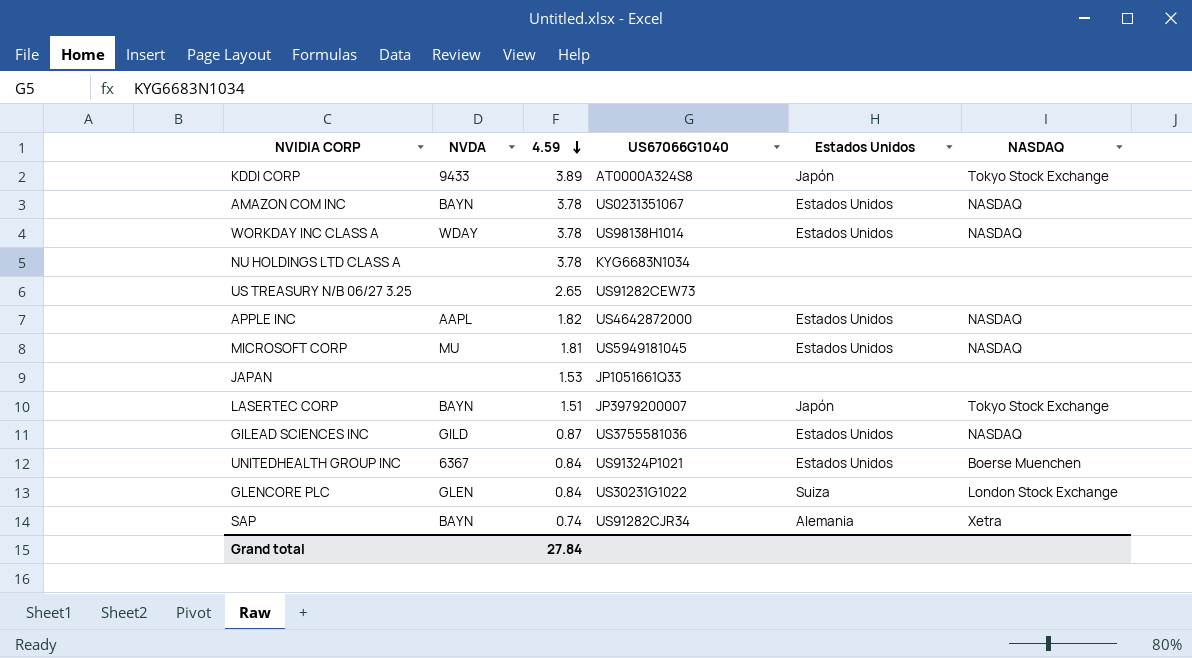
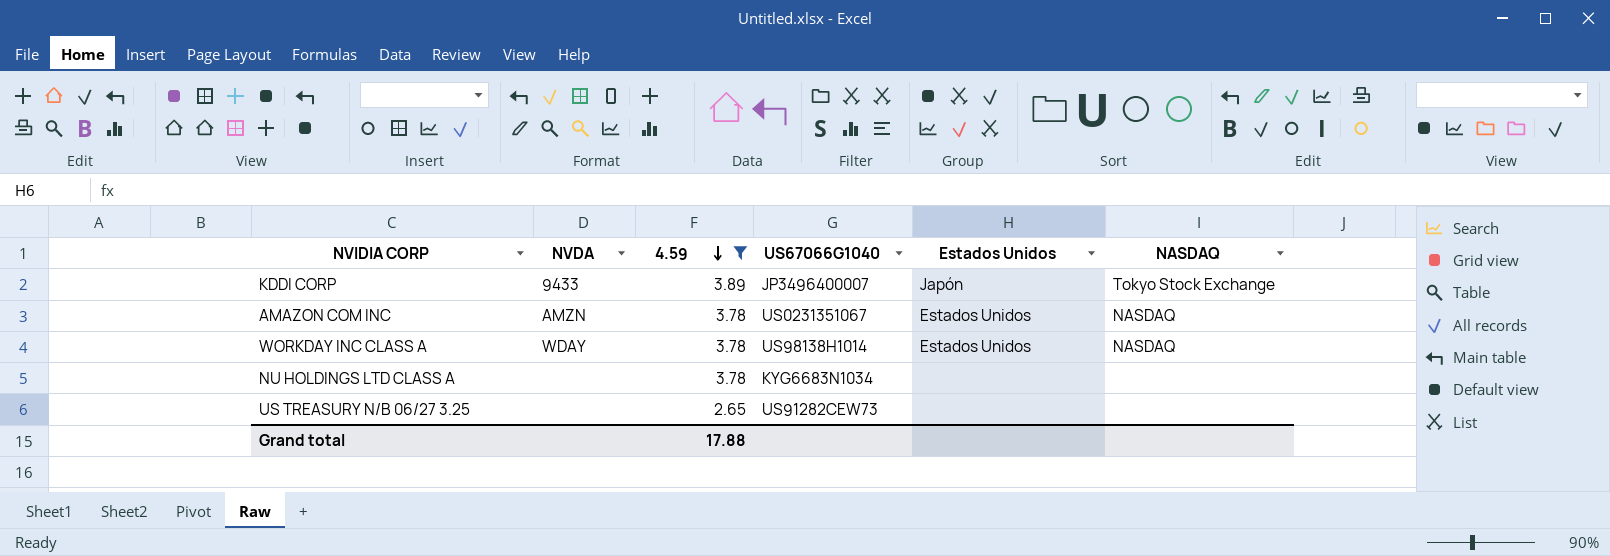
filter: none -> 4.59 >= 2.65
KDDI CORP | US67066G1040: AT0000A324S8 -> JP3496400007
AMAZON COM INC | NVDA: BAYN -> AMZN
Grand total | 4.59: 27.84 -> 17.88

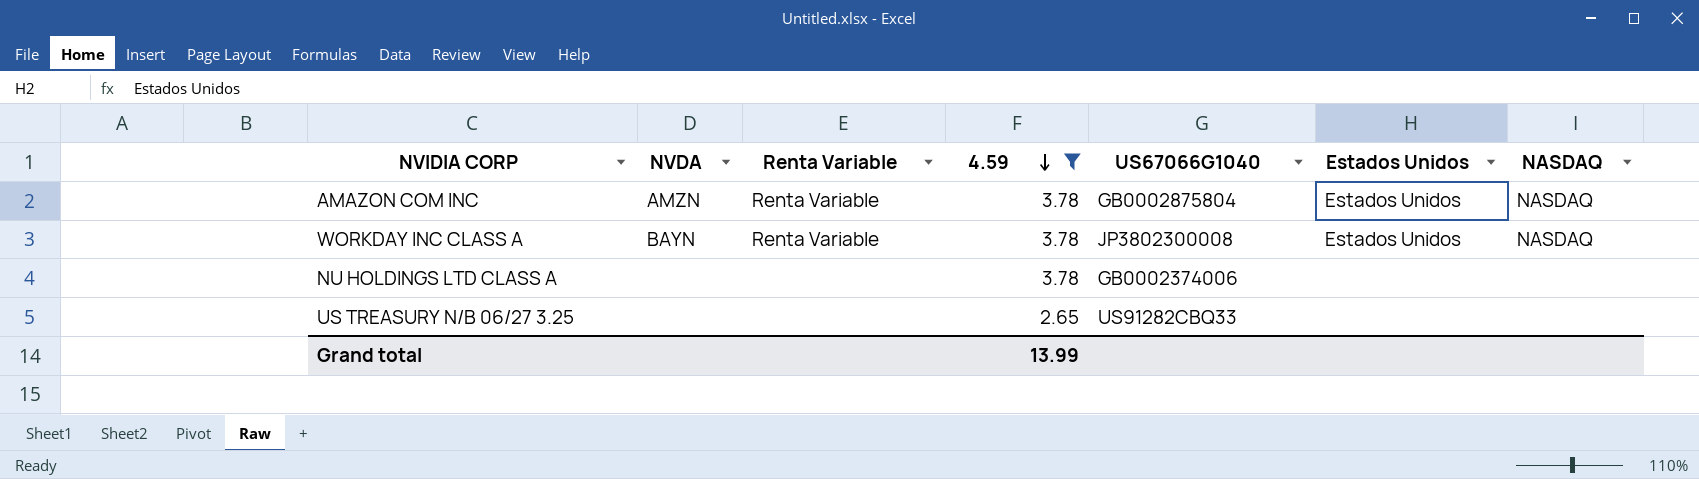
column Renta Variable | position: none -> 3
row KDDI CORP: 9433 | 3.89 | JP3496400007 | Japón | Tokyo Stock Exchange -> none
AMAZON COM INC | US67066G1040: US0231351067 -> GB0002875804
WORKDAY INC CLASS A | NVDA: WDAY -> BAYN
WORKDAY INC CLASS A | US67066G1040: US98138H1014 -> JP3802300008
NU HOLDINGS LTD CLASS A | US67066G1040: KYG6683N1034 -> GB0002374006
US TREASURY N/B 06/27 3.25 | US67066G1040: US91282CEW73 -> US91282CBQ33
Grand total | 4.59: 17.88 -> 13.99

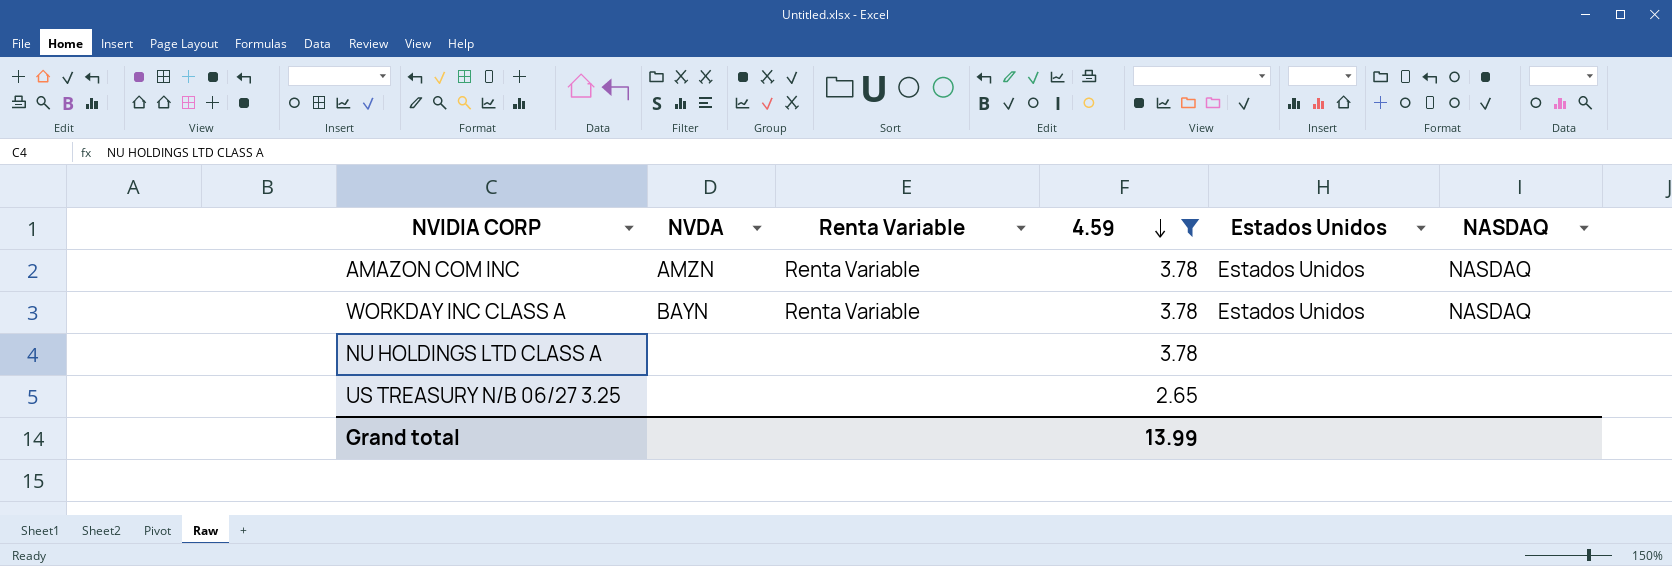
column US67066G1040 | position: 5 -> none

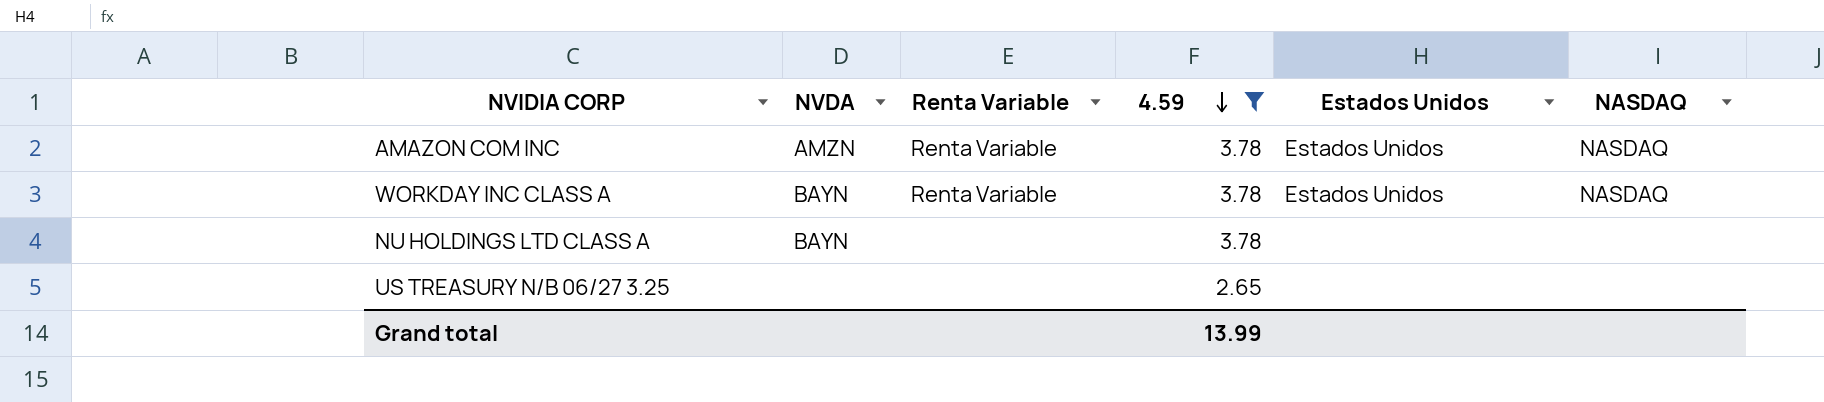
NU HOLDINGS LTD CLASS A | NVDA: none -> BAYN

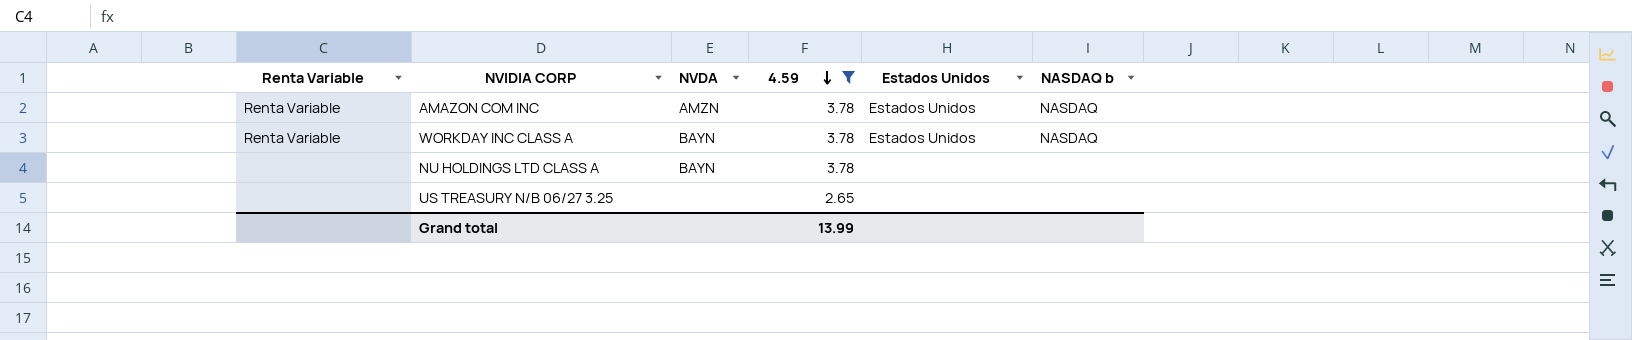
column Renta Variable | position: 3 -> 1
column name: NASDAQ -> NASDAQ b

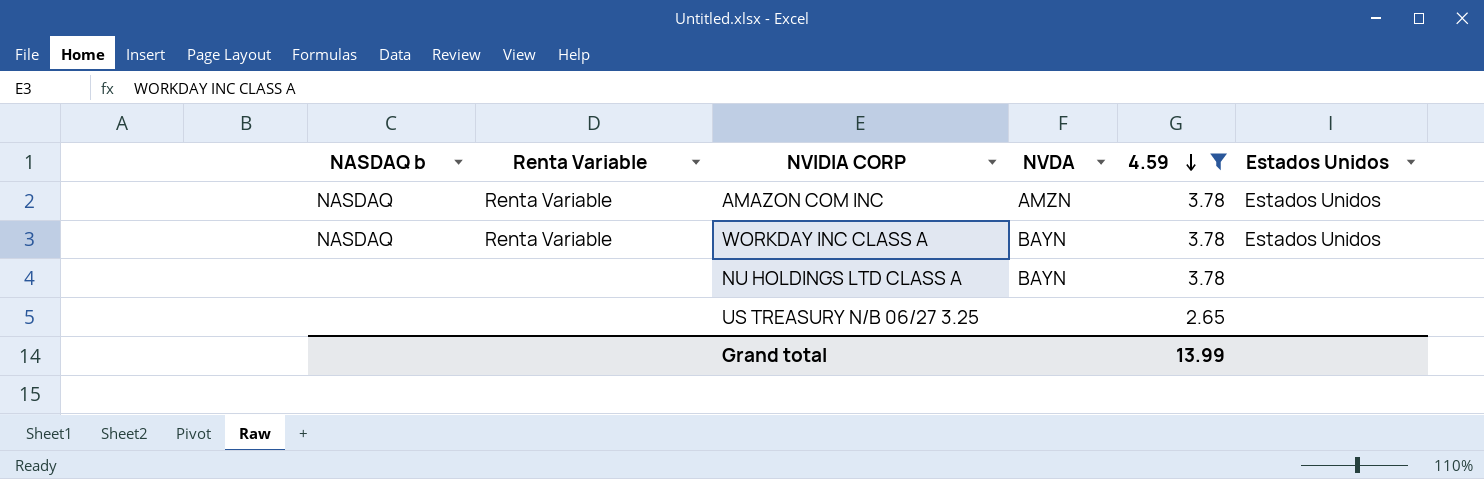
column NASDAQ b | position: 6 -> 1

